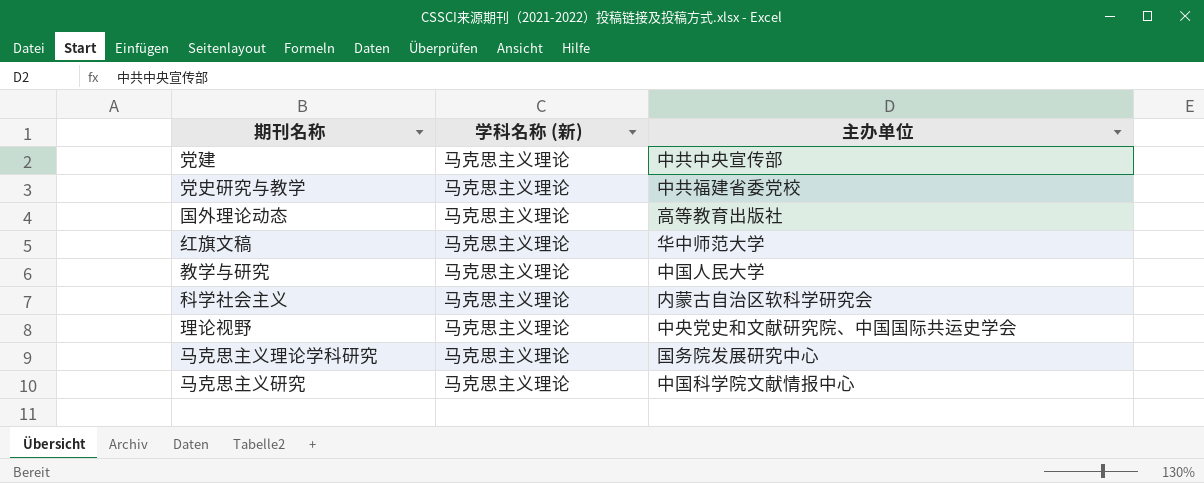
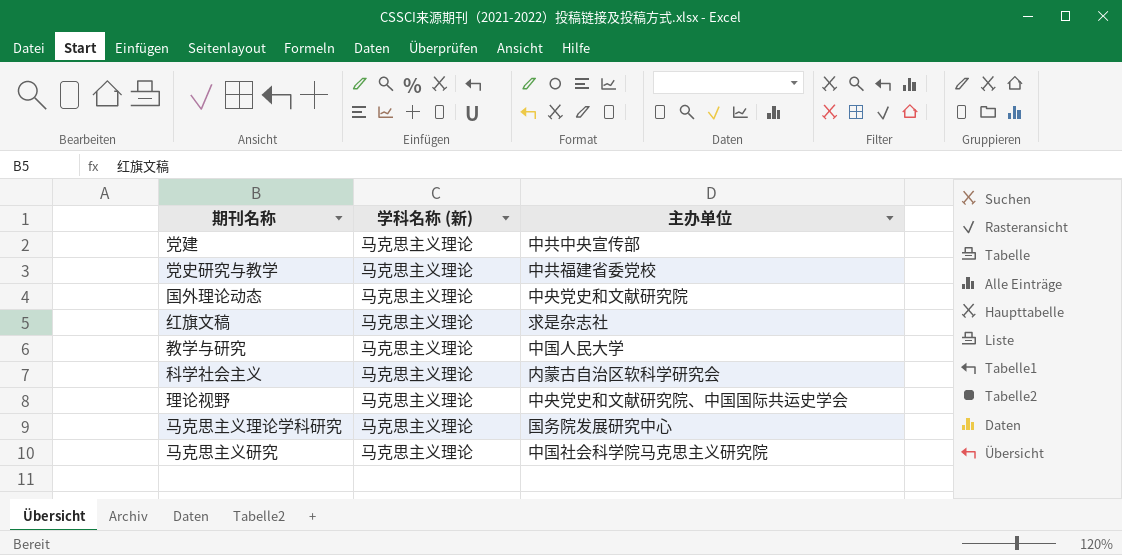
国外理论动态 | 主办单位: 高等教育出版社 -> 中央党史和文献研究院
红旗文稿 | 主办单位: 华中师范大学 -> 求是杂志社
马克思主义研究 | 主办单位: 中国科学院文献情报中心 -> 中国社会科学院马克思主义研究院

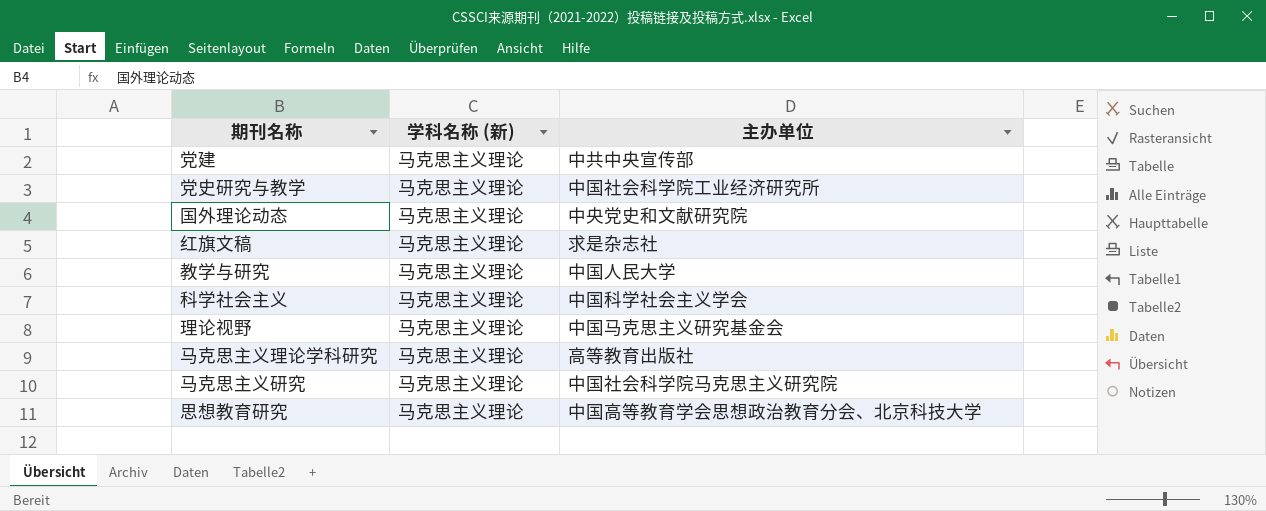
党史研究与教学 | 主办单位: 中共福建省委党校 -> 中国社会科学院工业经济研究所
科学社会主义 | 主办单位: 内蒙古自治区软科学研究会 -> 中国科学社会主义学会
理论视野 | 主办单位: 中央党史和文献研究院、中国国际共运史学会 -> 中国马克思主义研究基金会
马克思主义理论学科研究 | 主办单位: 国务院发展研究中心 -> 高等教育出版社
row 思想教育研究: none -> 马克思主义理论 | 中国高等教育学会思想政治教育分会、北京科技大学

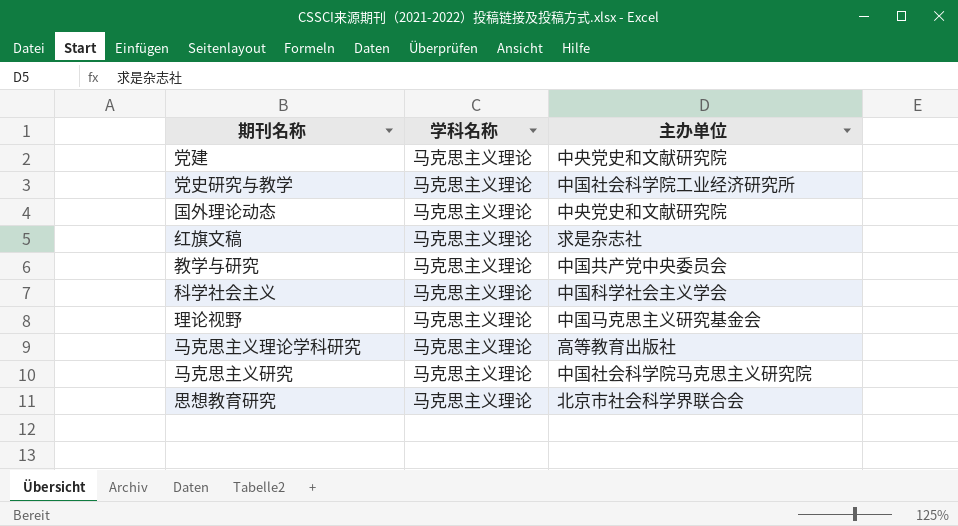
column name: 学科名称 (新) -> 学科名称
党建 | 主办单位: 中共中央宣传部 -> 中央党史和文献研究院
教学与研究 | 主办单位: 中国人民大学 -> 中国共产党中央委员会
思想教育研究 | 主办单位: 中国高等教育学会思想政治教育分会、北京科技大学 -> 北京市社会科学界联合会

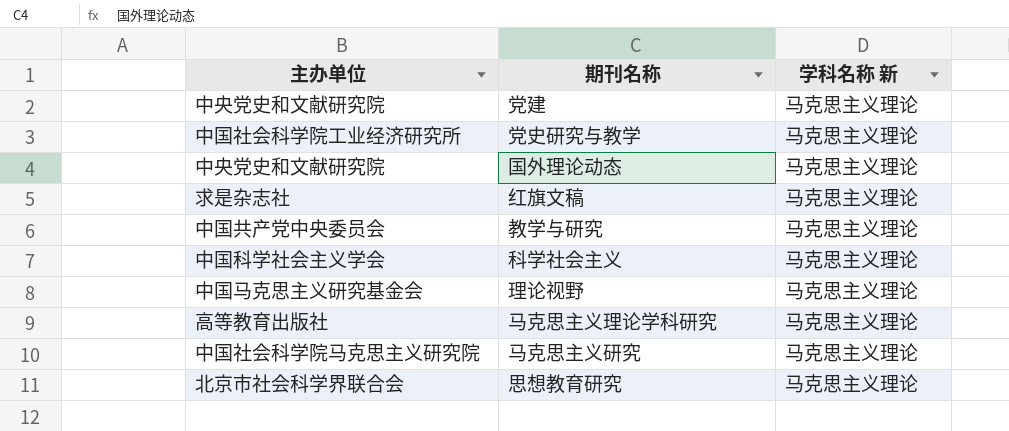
column 主办单位 | position: 3 -> 1
column name: 学科名称 -> 学科名称 新

